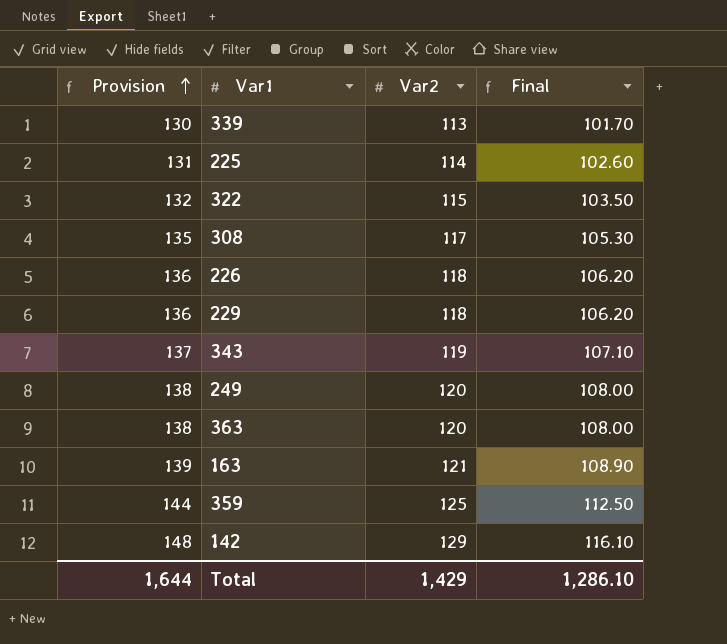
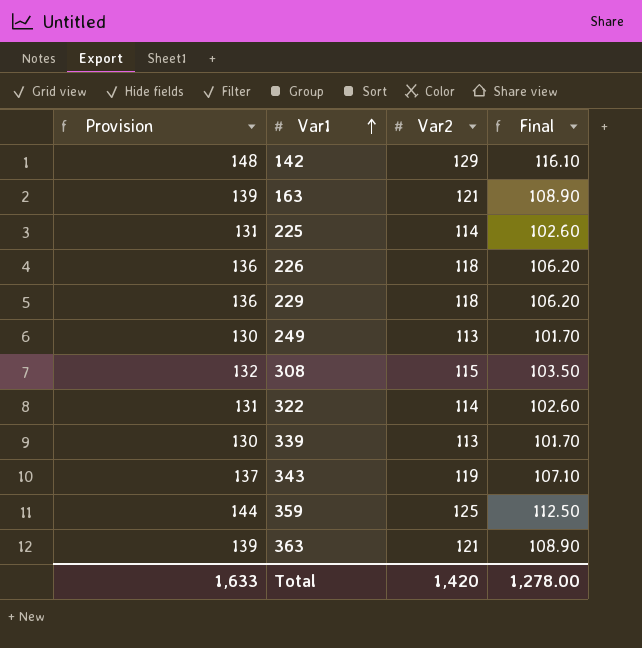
row order: Provision ascending -> Var1 ascending
249 | Provision: 138 -> 130
249 | Var2: 120 -> 113
249 | Final: 108.00 -> 101.70
308 | Provision: 135 -> 132
308 | Var2: 117 -> 115
308 | Final: 105.30 -> 103.50
322 | Provision: 132 -> 131
322 | Var2: 115 -> 114
322 | Final: 103.50 -> 102.60
363 | Provision: 138 -> 139
363 | Var2: 120 -> 121
363 | Final: 108.00 -> 108.90
Total | Provision: 1,644 -> 1,633
Total | Var2: 1,429 -> 1,420
Total | Final: 1,286.10 -> 1,278.00

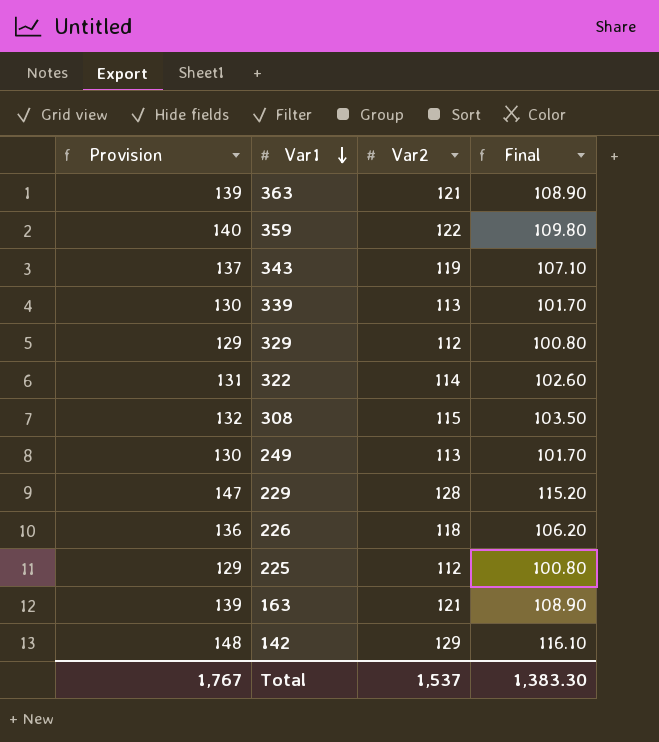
row order: Var1 ascending -> Var1 descending
359 | Provision: 144 -> 140
359 | Var2: 125 -> 122
359 | Final: 112.50 -> 109.80
row 329: none -> 129 | 112 | 100.80
229 | Provision: 136 -> 147
229 | Var2: 118 -> 128
229 | Final: 106.20 -> 115.20
225 | Provision: 131 -> 129
225 | Var2: 114 -> 112
225 | Final: 102.60 -> 100.80
Total | Provision: 1,633 -> 1,767
Total | Var2: 1,420 -> 1,537
Total | Final: 1,278.00 -> 1,383.30

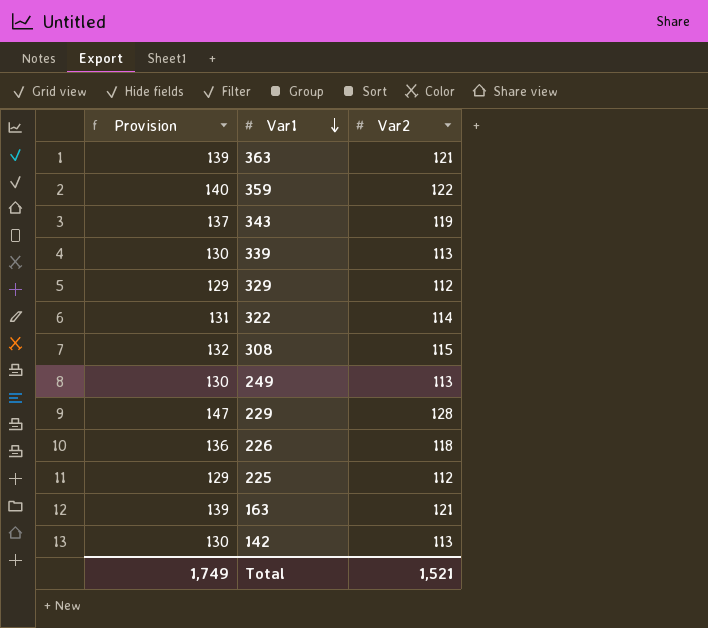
column Final | formula: [Var2] * 0.9 -> none
142 | Provision: 148 -> 130
142 | Var2: 129 -> 113
Total | Provision: 1,767 -> 1,749
Total | Var2: 1,537 -> 1,521

